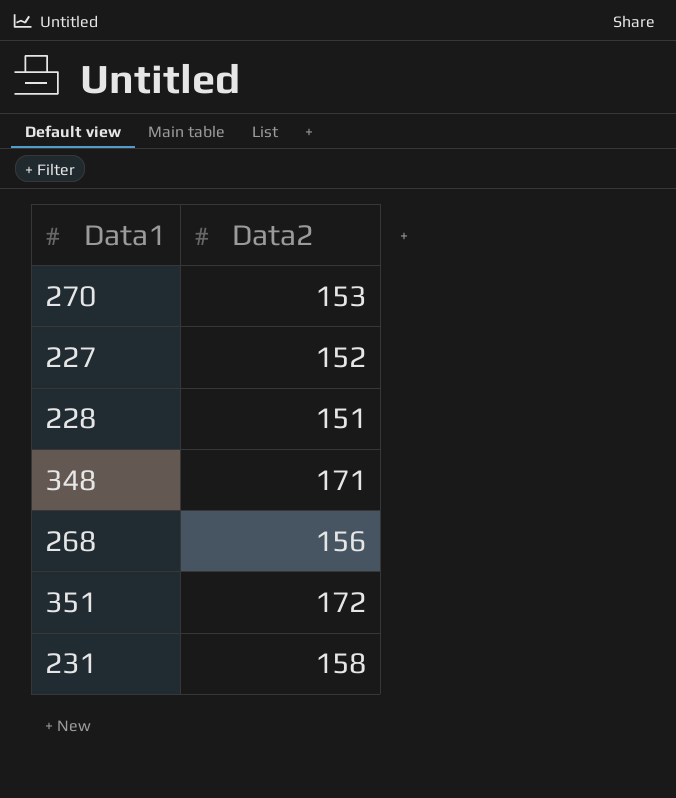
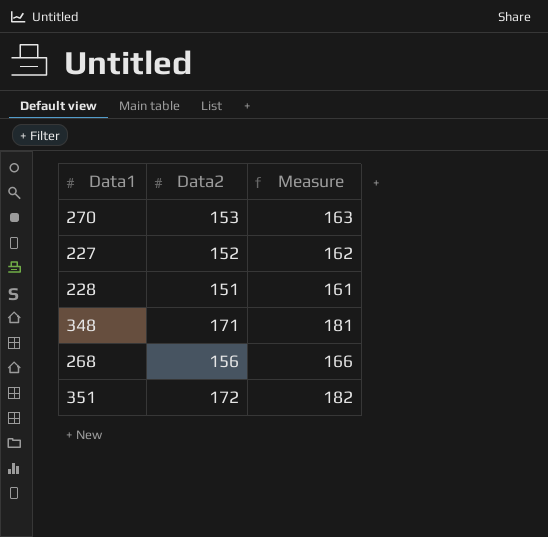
column Measure | formula: none -> [Data2] + 10
row 231: 158 -> none

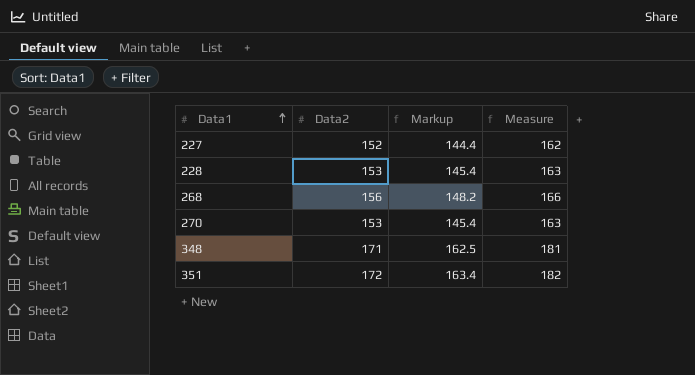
row order: none -> Data1 ascending
column Markup | formula: none -> [Data2] * 0.95
228 | Data2: 151 -> 153
228 | Measure: 161 -> 163

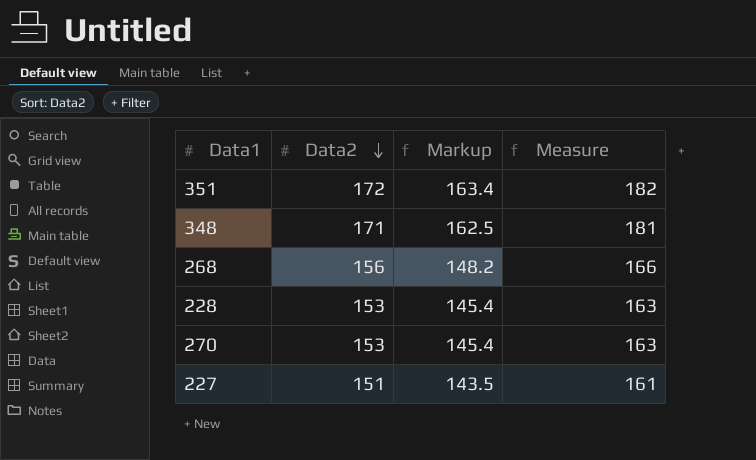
row order: Data1 ascending -> Data2 descending
227 | Data2: 152 -> 151
227 | Markup: 144.4 -> 143.5
227 | Measure: 162 -> 161

